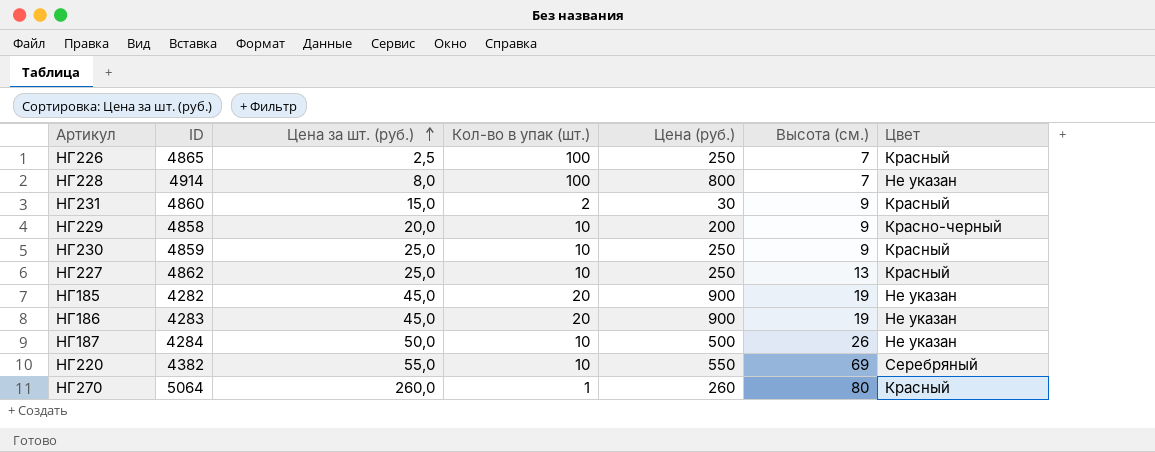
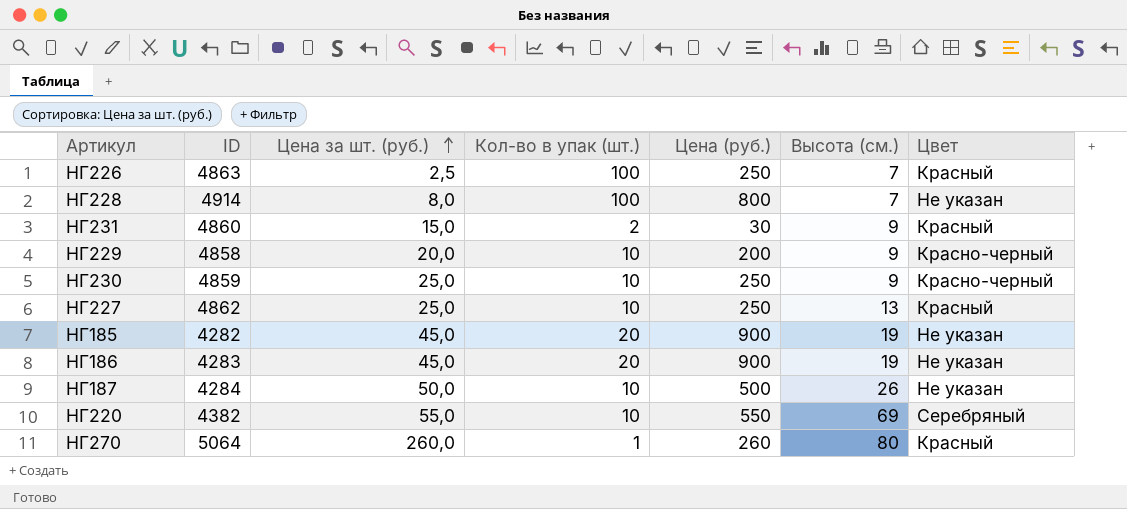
НГ226 | ID: 4865 -> 4863
НГ230 | Цвет: Красный -> Красно-черный

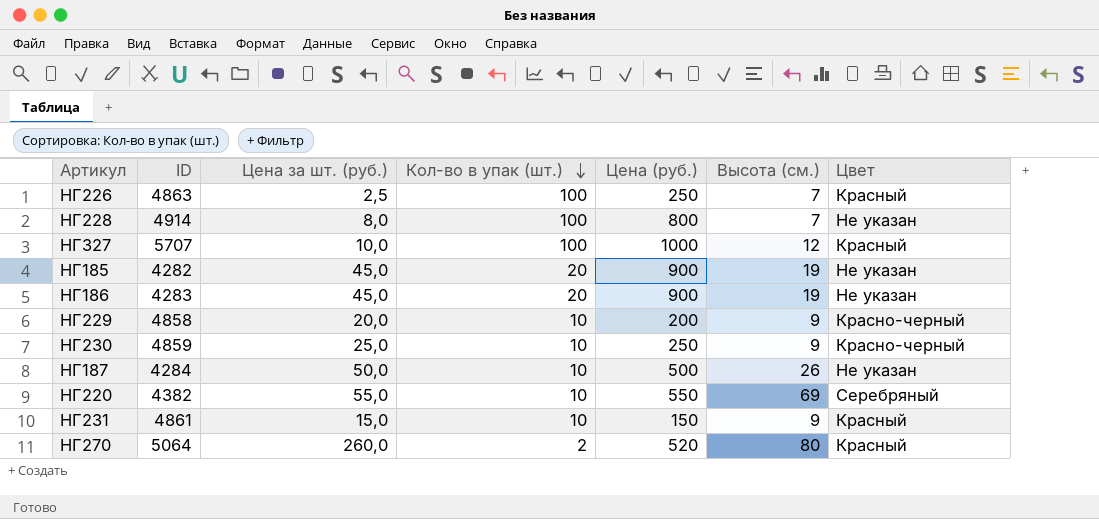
row order: Цена за шт. (руб.) ascending -> Кол-во в упак (шт.) descending
row НГ227: 4862 | 25,0 | 10 | 250 | 13 | Красный -> none
row НГ327: none -> 5707 | 10,0 | 100 | 1000 | 12 | Красный
НГ231 | ID: 4860 -> 4861
НГ231 | Кол-во в упак (шт.): 2 -> 10
НГ231 | Цена (руб.): 30 -> 150
НГ270 | Кол-во в упак (шт.): 1 -> 2
НГ270 | Цена (руб.): 260 -> 520

